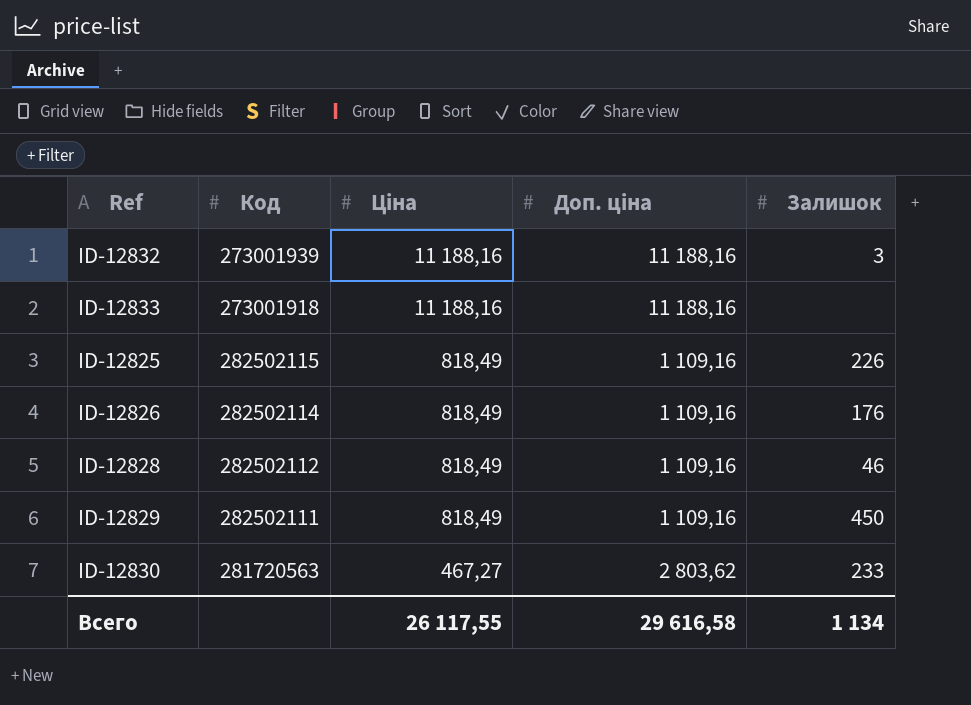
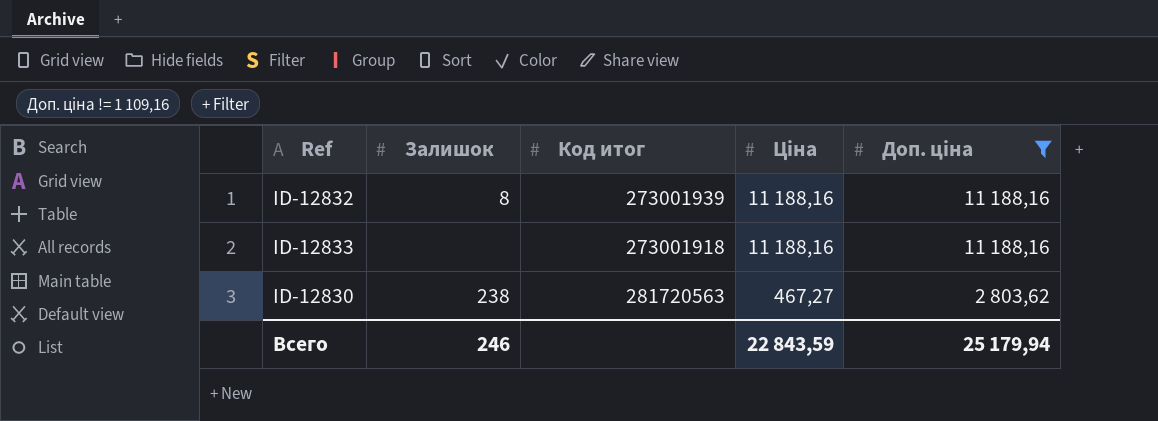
filter: none -> Доп. ціна != 1 109,16
column Залишок | position: 5 -> 2
column name: Код -> Код итог
ID-12832 | Залишок: 3 -> 8
ID-12830 | Залишок: 233 -> 238
Всего | Залишок: 1 134 -> 246
Всего | Ціна: 26 117,55 -> 22 843,59
Всего | Доп. ціна: 29 616,58 -> 25 179,94

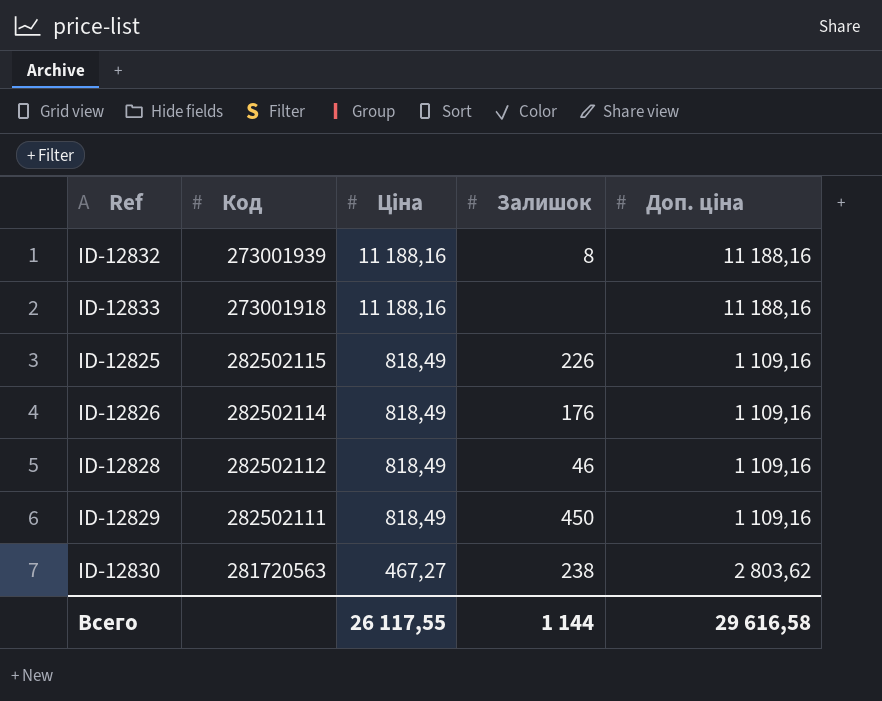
filter: Доп. ціна != 1 109,16 -> none
column name: Код итог -> Код
column Залишок | position: 2 -> 4
Всего | Ціна: 22 843,59 -> 26 117,55
Всего | Залишок: 246 -> 1 144
Всего | Доп. ціна: 25 179,94 -> 29 616,58

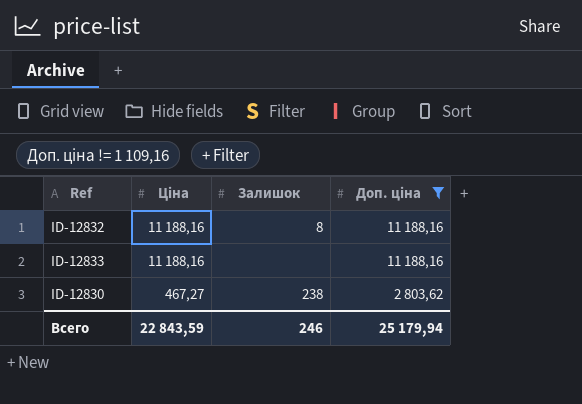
filter: none -> Доп. ціна != 1 109,16
column Код | position: 2 -> none
Всего | Ціна: 26 117,55 -> 22 843,59
Всего | Залишок: 1 144 -> 246
Всего | Доп. ціна: 29 616,58 -> 25 179,94

